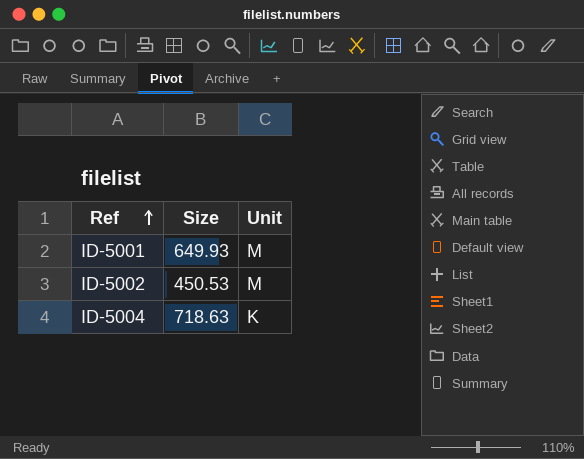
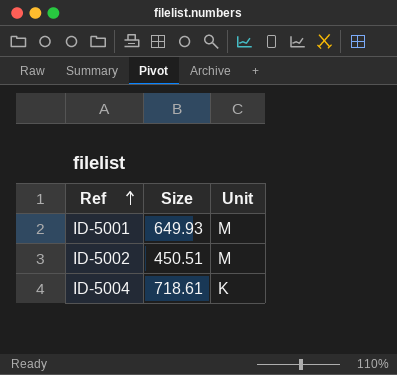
ID-5002 | Size: 450.53 -> 450.51
ID-5004 | Size: 718.63 -> 718.61

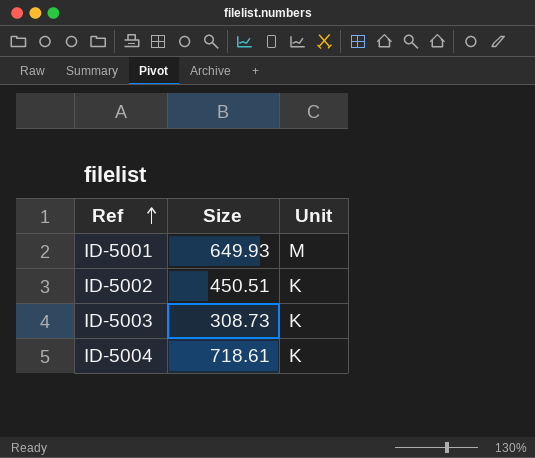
ID-5002 | Unit: M -> K
row ID-5003: none -> 308.73 | K

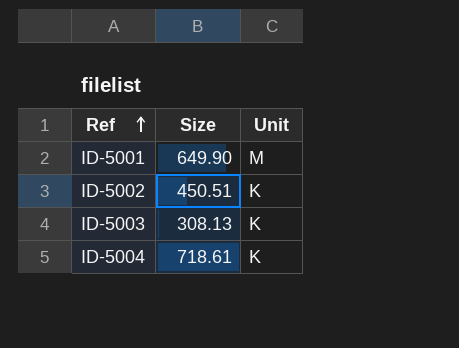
ID-5001 | Size: 649.93 -> 649.90
ID-5003 | Size: 308.73 -> 308.13

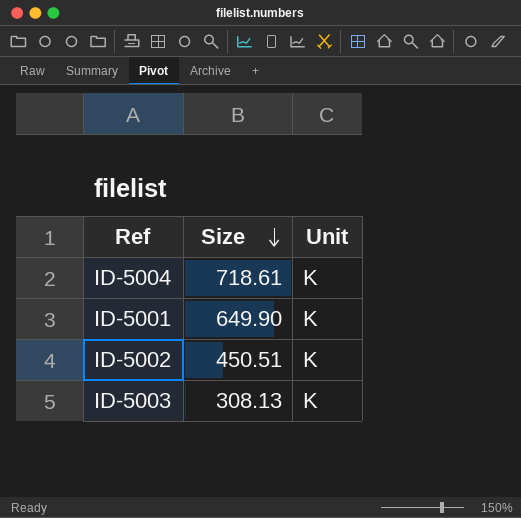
row order: Ref ascending -> Size descending
ID-5001 | Unit: M -> K

